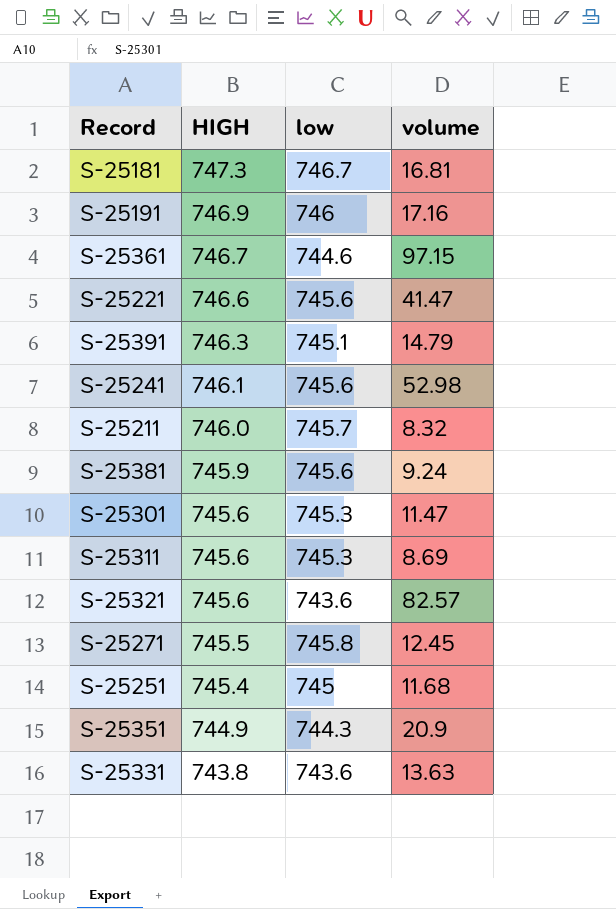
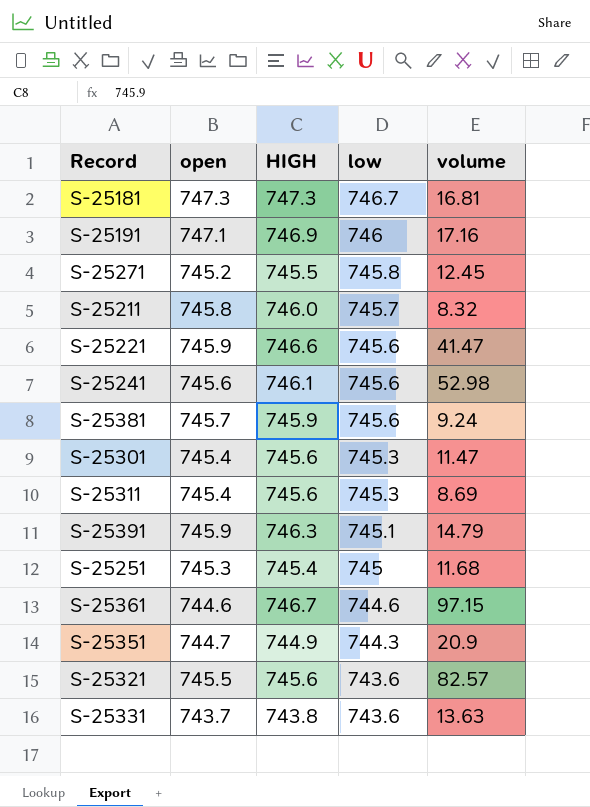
row order: HIGH descending -> low descending
column open | position: none -> 2

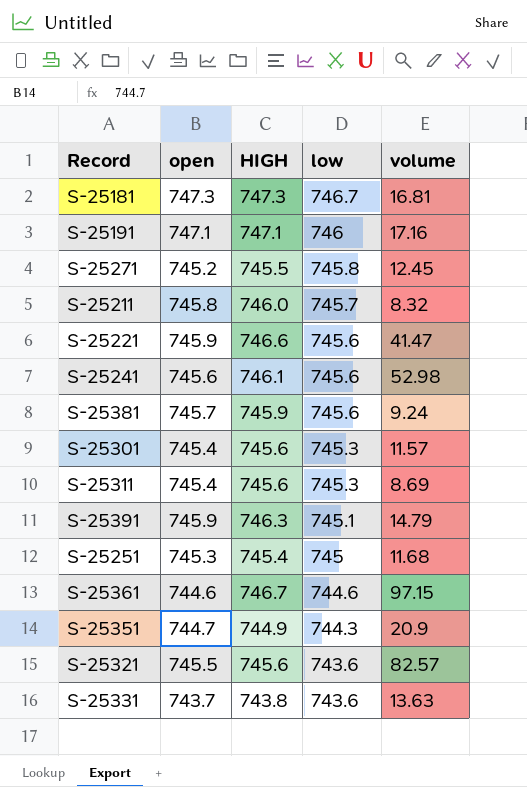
S-25191 | HIGH: 746.9 -> 747.1
S-25301 | volume: 11.47 -> 11.57

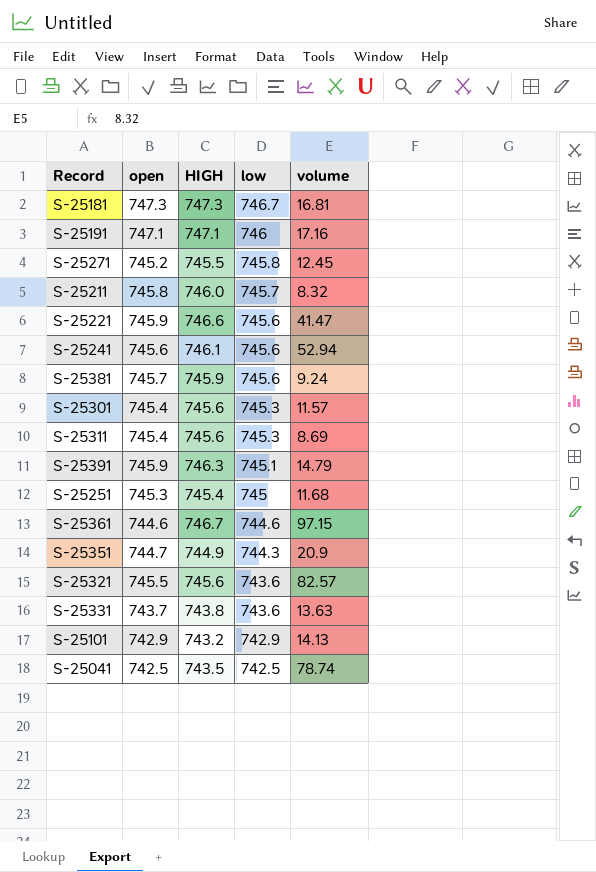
S-25241 | volume: 52.98 -> 52.94
row S-25101: none -> 742.9 | 743.2 | 742.9 | 14.13
row S-25041: none -> 742.5 | 743.5 | 742.5 | 78.74

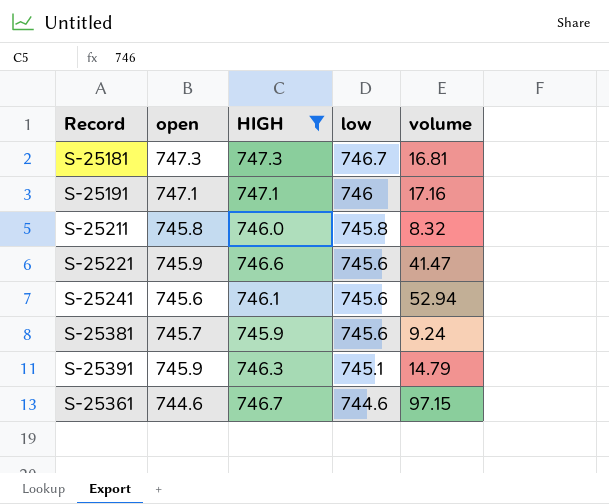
filter: none -> HIGH >= 745.9
S-25211 | low: 745.7 -> 745.8

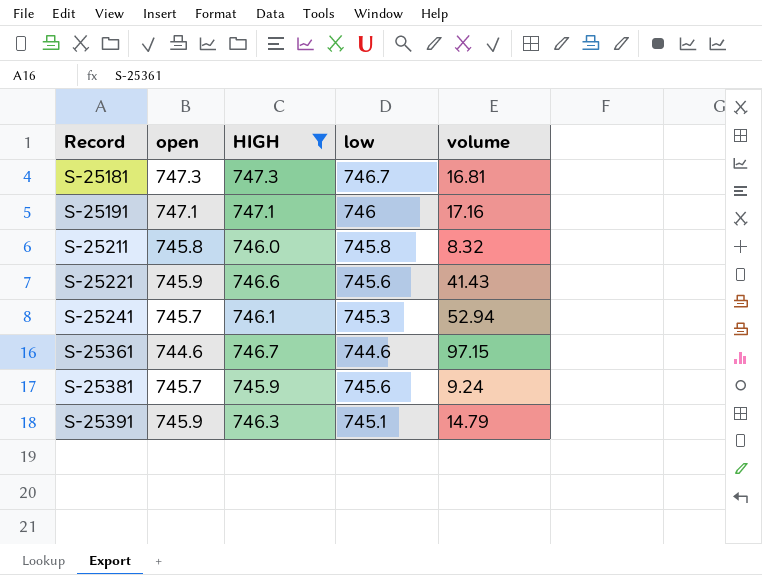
row order: low descending -> Record ascending
S-25221 | volume: 41.47 -> 41.43
S-25241 | open: 745.6 -> 745.7
S-25241 | low: 745.6 -> 745.3

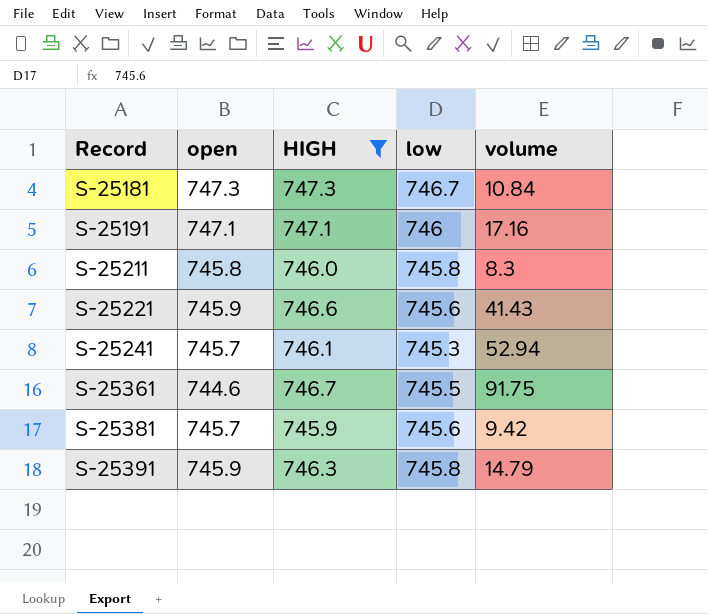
S-25181 | volume: 16.81 -> 10.84
S-25211 | volume: 8.32 -> 8.3
S-25361 | low: 744.6 -> 745.5
S-25361 | volume: 97.15 -> 91.75
S-25381 | volume: 9.24 -> 9.42
S-25391 | low: 745.1 -> 745.8

